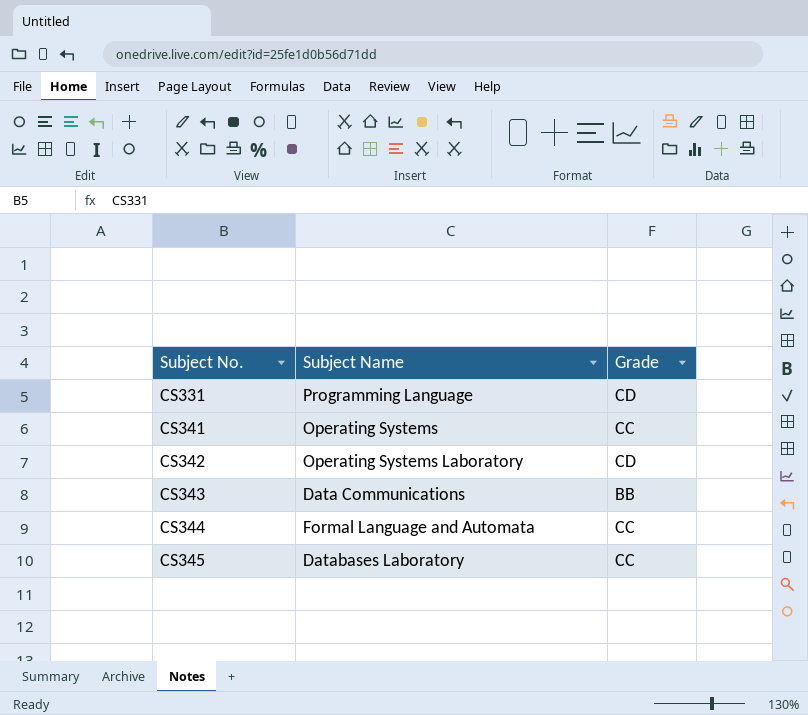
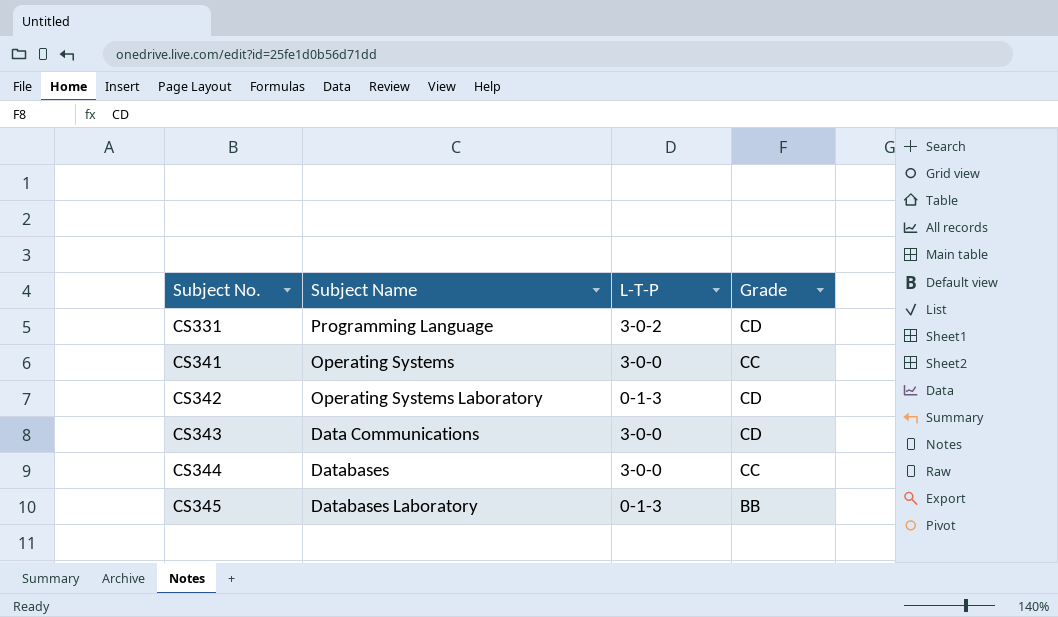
column L-T-P | position: none -> 3
CS343 | Grade: BB -> CD
CS344 | Subject Name: Formal Language and Automata -> Databases
CS345 | Grade: CC -> BB

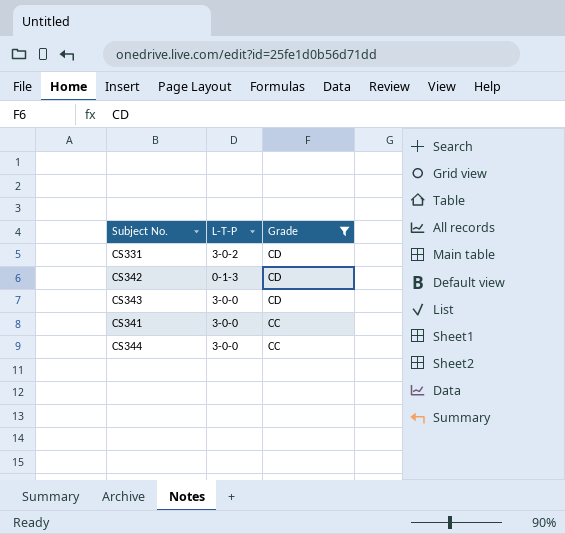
filter: none -> Grade != BB
row order: Subject No. ascending -> Grade descending
column Subject Name | position: 2 -> none

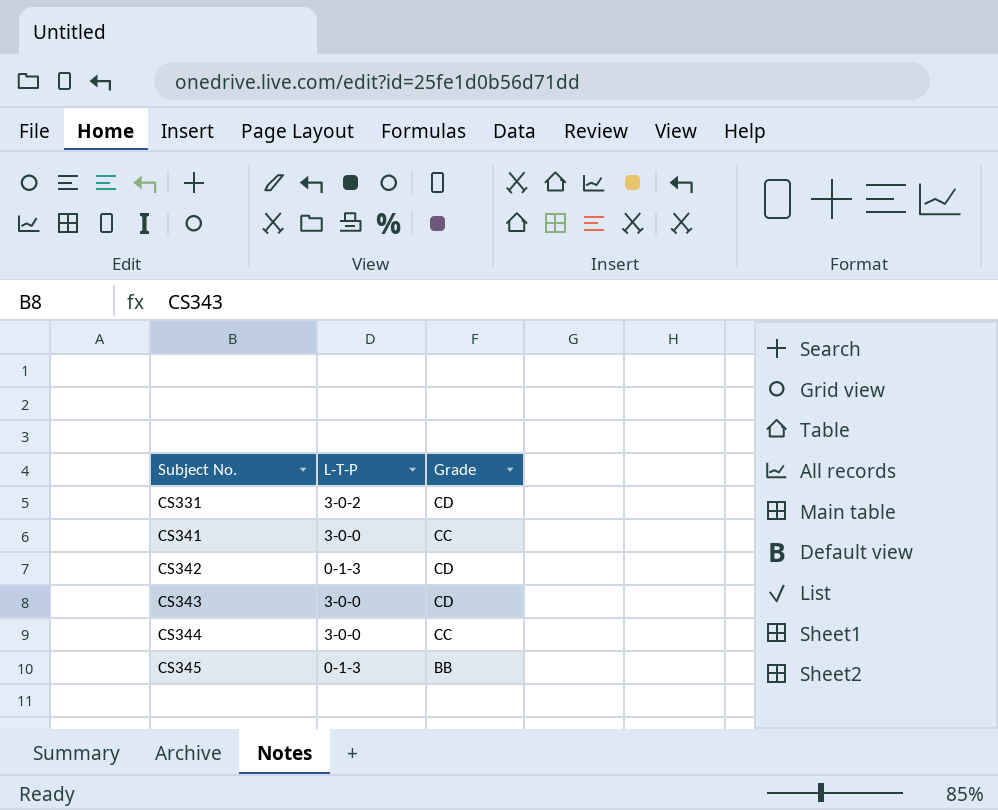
filter: Grade != BB -> none
row order: Grade descending -> Subject No. ascending

